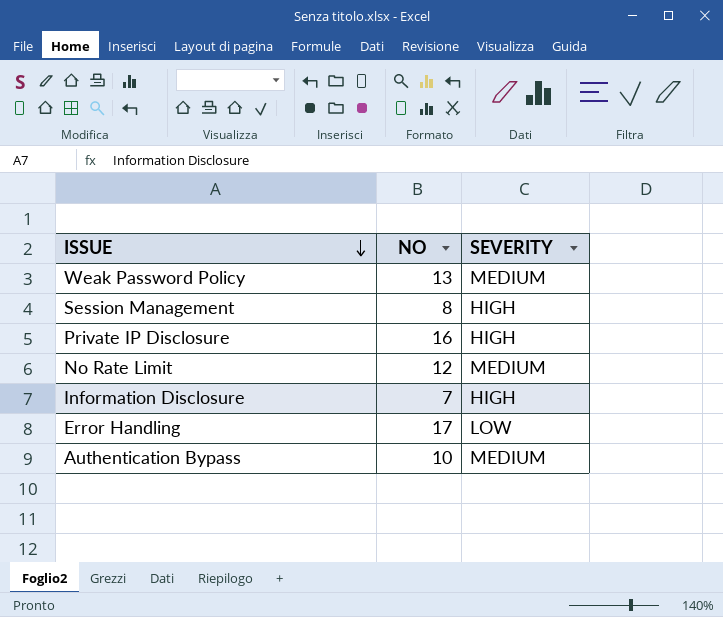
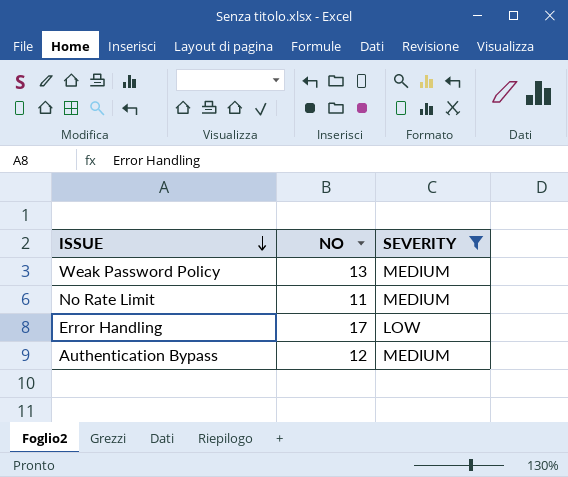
filter: none -> SEVERITY != HIGH
No Rate Limit | NO: 12 -> 11
Authentication Bypass | NO: 10 -> 12

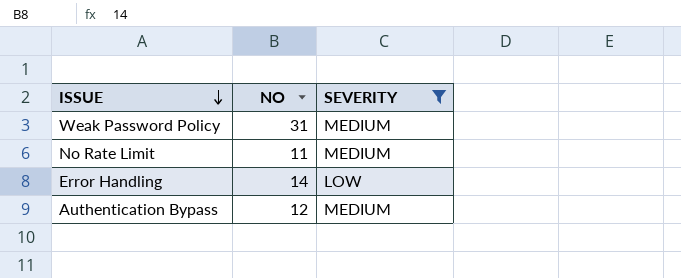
Weak Password Policy | NO: 13 -> 31
Error Handling | NO: 17 -> 14

